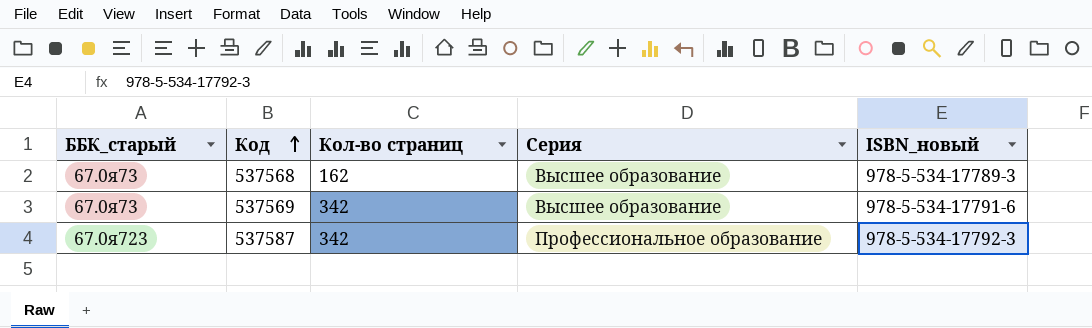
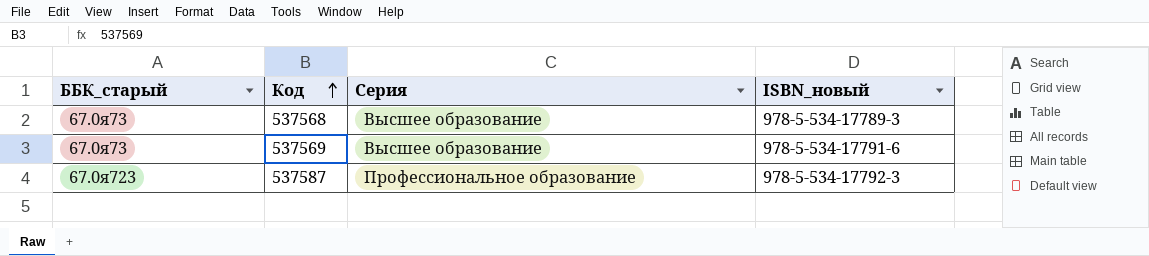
column Кол-во страниц | position: 3 -> none

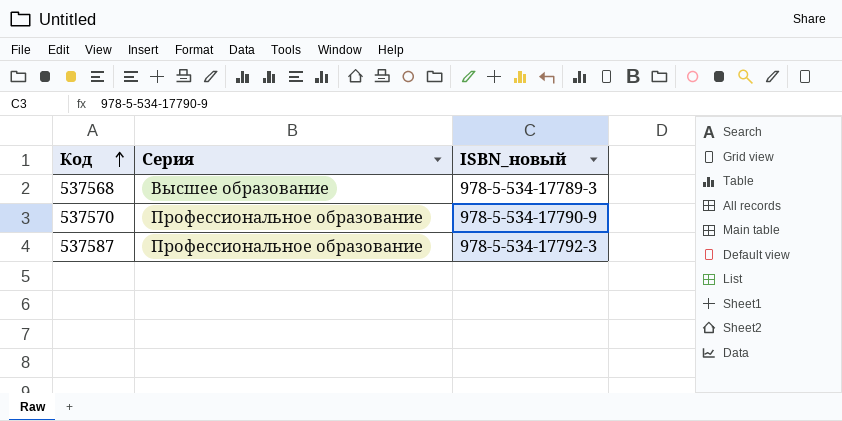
column ББК_старый | position: 1 -> none
row 537569: 67.0я73 | Высшее образование | 978-5-534-17791-6 -> none
row 537570: none -> Профессиональное образование | 978-5-534-17790-9

